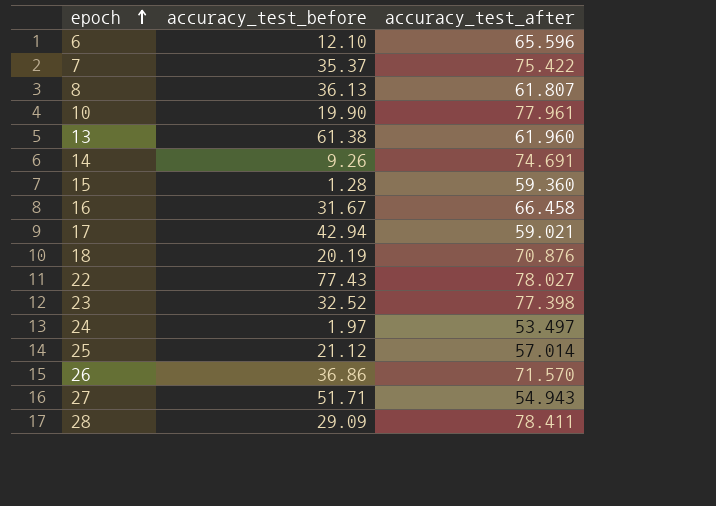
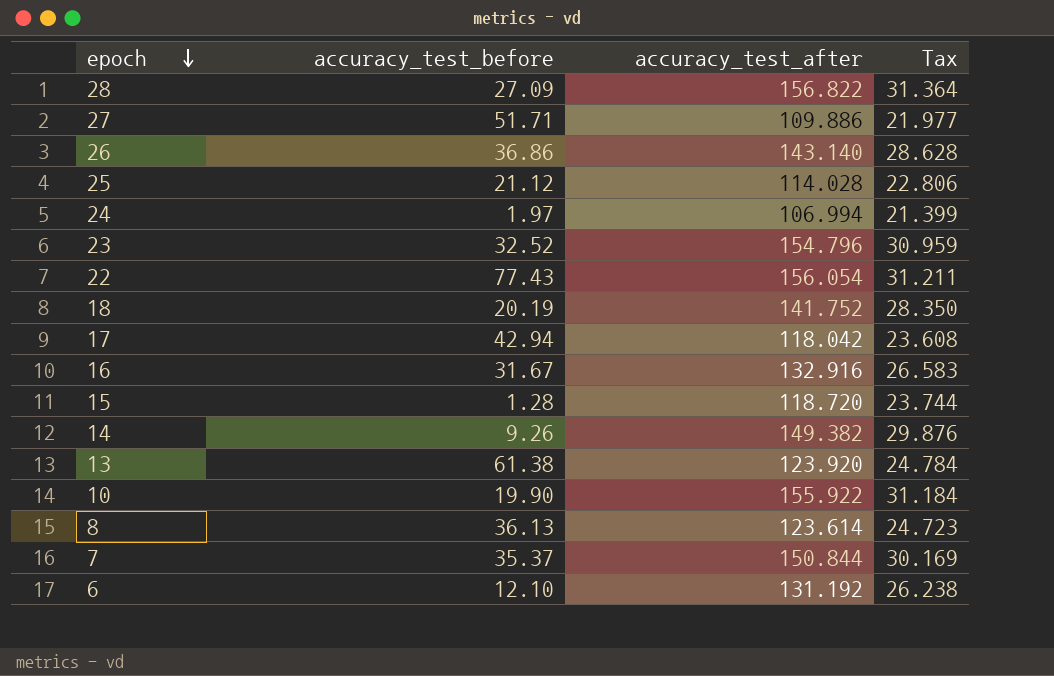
row order: epoch ascending -> epoch descending
column Tax | formula: none -> [accuracy_test_after] * 0.2
28 | accuracy_test_before: 29.09 -> 27.09
28 | accuracy_test_after: 78.411 -> 156.822
27 | accuracy_test_after: 54.943 -> 109.886
26 | accuracy_test_after: 71.570 -> 143.140
25 | accuracy_test_after: 57.014 -> 114.028
24 | accuracy_test_after: 53.497 -> 106.994
23 | accuracy_test_after: 77.398 -> 154.796
22 | accuracy_test_after: 78.027 -> 156.054
18 | accuracy_test_after: 70.876 -> 141.752
17 | accuracy_test_after: 59.021 -> 118.042
16 | accuracy_test_after: 66.458 -> 132.916
15 | accuracy_test_after: 59.360 -> 118.720
14 | accuracy_test_after: 74.691 -> 149.382
13 | accuracy_test_after: 61.960 -> 123.920
10 | accuracy_test_after: 77.961 -> 155.922
8 | accuracy_test_after: 61.807 -> 123.614
7 | accuracy_test_after: 75.422 -> 150.844
6 | accuracy_test_after: 65.596 -> 131.192

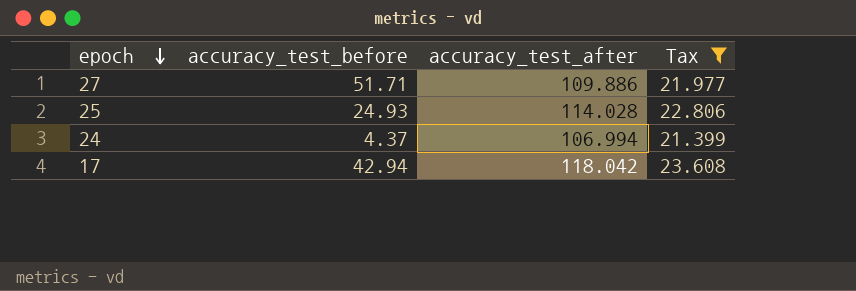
filter: none -> Tax <= 23.608
25 | accuracy_test_before: 21.12 -> 24.93
24 | accuracy_test_before: 1.97 -> 4.37

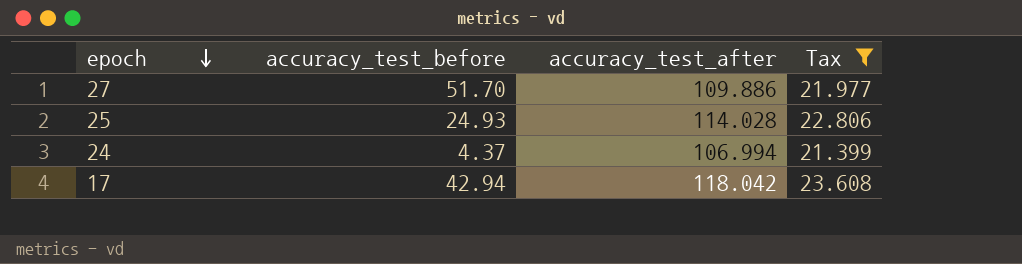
27 | accuracy_test_before: 51.71 -> 51.70

